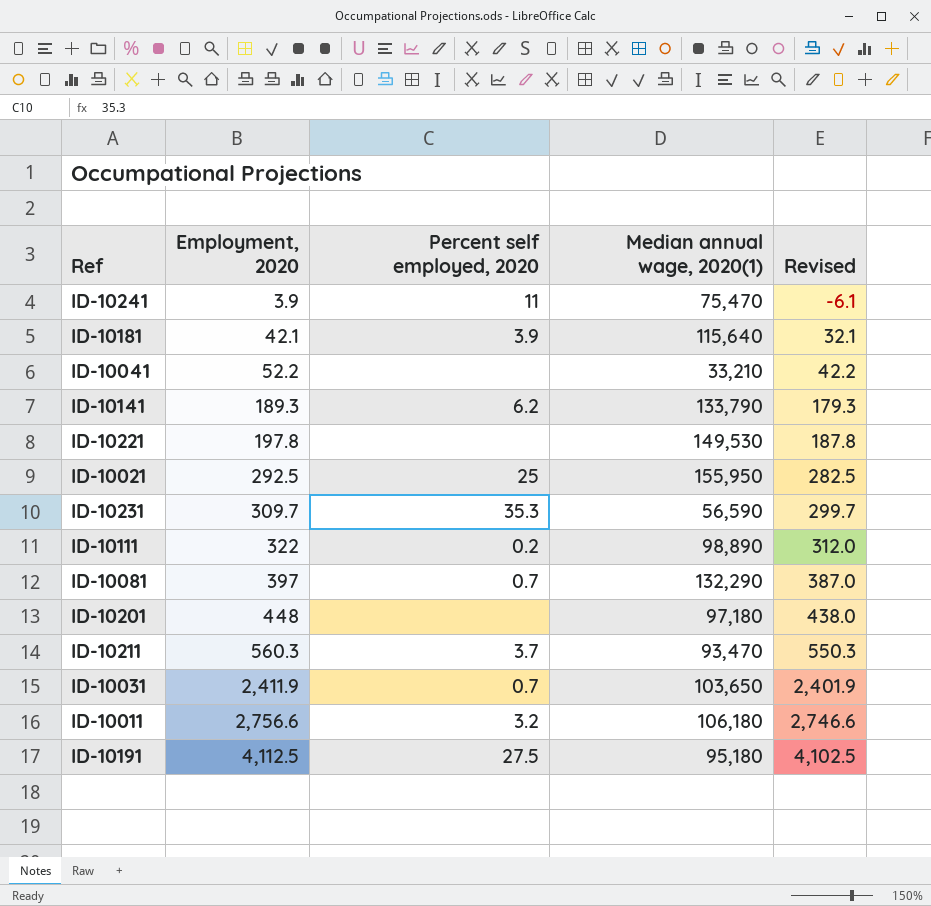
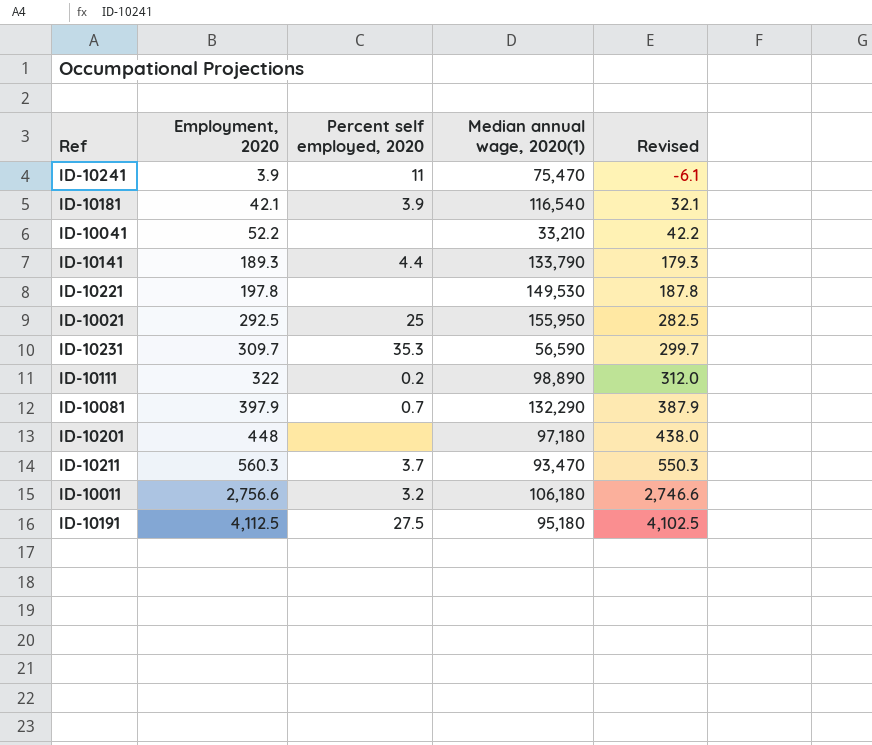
row ID-10031: 2,411.9 | 0.7 | 103,650 | 2,401.9 -> none
ID-10181 | Median annual wage, 2020(1): 115,640 -> 116,540
ID-10141 | Percent self employed, 2020: 6.2 -> 4.4
ID-10081 | Employment, 2020: 397 -> 397.9
ID-10081 | Revised: 387.0 -> 387.9

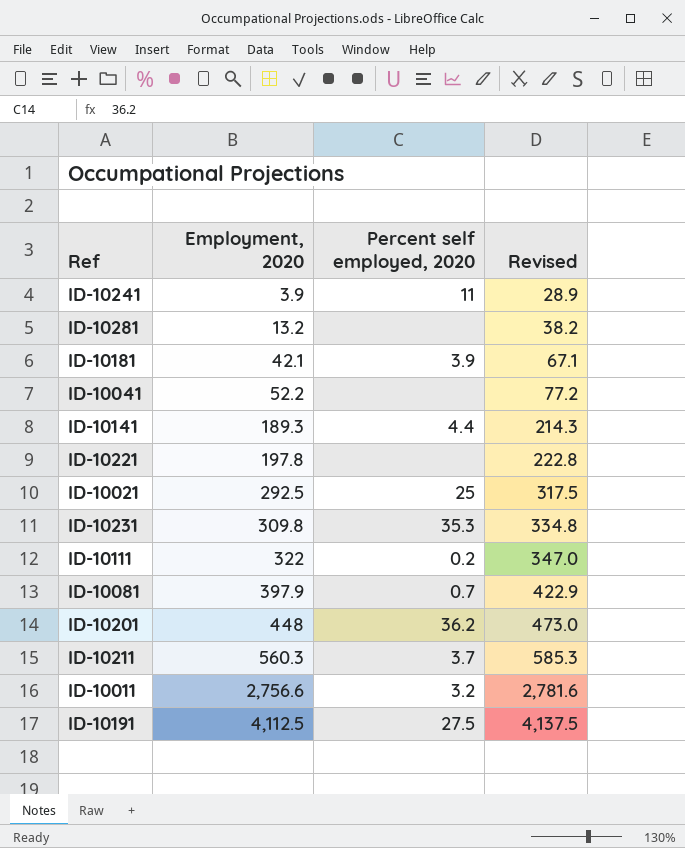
column Median annual wage, 2020(1) | position: 4 -> none
column Revised | formula: [Employment, 2020] - 10 -> [Employment, 2020] + 25
row ID-10281: none -> 13.2 | none | 38.2
ID-10231 | Employment, 2020: 309.7 -> 309.8
ID-10201 | Percent self employed, 2020: none -> 36.2

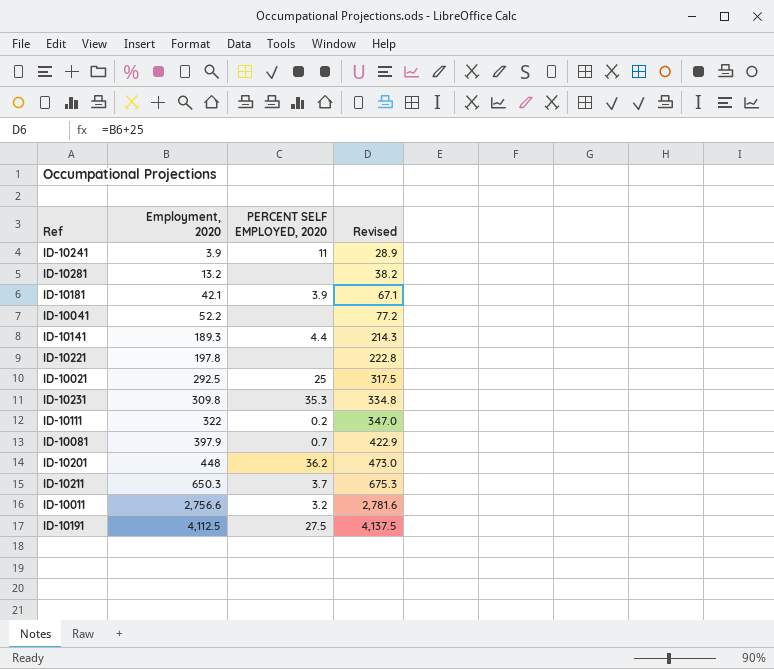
column name: Percent self employed, 2020 -> PERCENT SELF EMPLOYED, 2020
ID-10211 | Employment, 2020: 560.3 -> 650.3
ID-10211 | Revised: 585.3 -> 675.3

